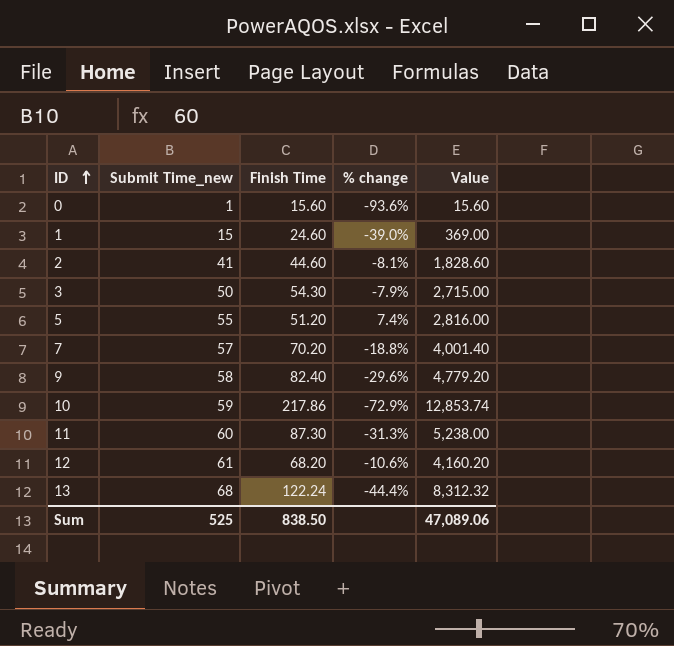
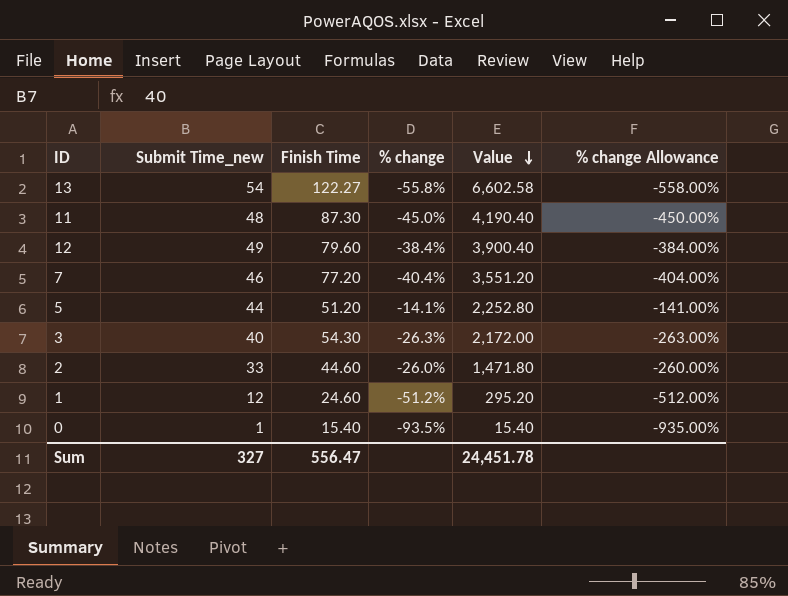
row order: ID ascending -> Value descending
column % change Allowance | formula: none -> [% change] * 10
row 9: 58 | 82.40 | -29.6% | 4,779.20 -> none
row 10: 59 | 217.86 | -72.9% | 12,853.74 -> none
13 | Submit Time_new: 68 -> 54
13 | Finish Time: 122.24 -> 122.27
13 | % change: -44.4% -> -55.8%
13 | Value: 8,312.32 -> 6,602.58
11 | Submit Time_new: 60 -> 48
11 | % change: -31.3% -> -45.0%
11 | Value: 5,238.00 -> 4,190.40
12 | Submit Time_new: 61 -> 49
12 | Finish Time: 68.20 -> 79.60
12 | % change: -10.6% -> -38.4%
12 | Value: 4,160.20 -> 3,900.40
7 | Submit Time_new: 57 -> 46
7 | Finish Time: 70.20 -> 77.20
7 | % change: -18.8% -> -40.4%
7 | Value: 4,001.40 -> 3,551.20
5 | Submit Time_new: 55 -> 44
5 | % change: 7.4% -> -14.1%
5 | Value: 2,816.00 -> 2,252.80
3 | Submit Time_new: 50 -> 40
3 | % change: -7.9% -> -26.3%
3 | Value: 2,715.00 -> 2,172.00
2 | Submit Time_new: 41 -> 33
2 | % change: -8.1% -> -26.0%
2 | Value: 1,828.60 -> 1,471.80
1 | Submit Time_new: 15 -> 12
1 | % change: -39.0% -> -51.2%
1 | Value: 369.00 -> 295.20
0 | Finish Time: 15.60 -> 15.40
0 | % change: -93.6% -> -93.5%
0 | Value: 15.60 -> 15.40
Sum | Submit Time_new: 525 -> 327
Sum | Finish Time: 838.50 -> 556.47
Sum | Value: 47,089.06 -> 24,451.78

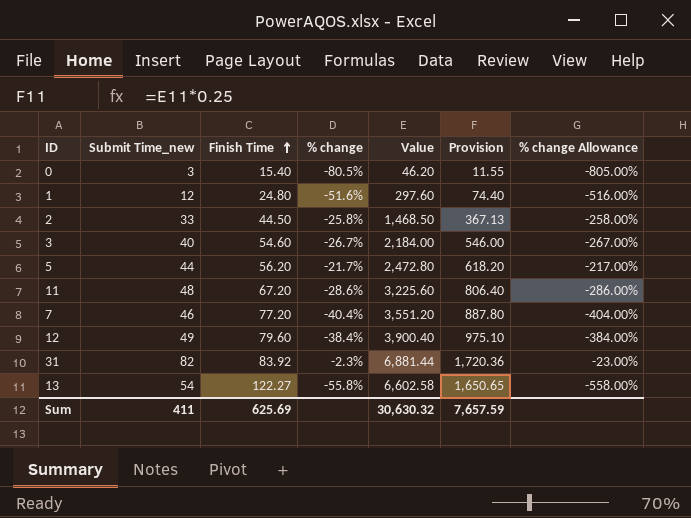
row order: Value descending -> Finish Time ascending
column Provision | formula: none -> [Value] * 0.25
0 | Submit Time_new: 1 -> 3
0 | % change: -93.5% -> -80.5%
0 | Value: 15.40 -> 46.20
0 | % change Allowance: -935.00% -> -805.00%
1 | Finish Time: 24.60 -> 24.80
1 | % change: -51.2% -> -51.6%
1 | Value: 295.20 -> 297.60
1 | % change Allowance: -512.00% -> -516.00%
2 | Finish Time: 44.60 -> 44.50
2 | % change: -26.0% -> -25.8%
2 | Value: 1,471.80 -> 1,468.50
2 | % change Allowance: -260.00% -> -258.00%
3 | Finish Time: 54.30 -> 54.60
3 | % change: -26.3% -> -26.7%
3 | Value: 2,172.00 -> 2,184.00
3 | % change Allowance: -263.00% -> -267.00%
5 | Finish Time: 51.20 -> 56.20
5 | % change: -14.1% -> -21.7%
5 | Value: 2,252.80 -> 2,472.80
5 | % change Allowance: -141.00% -> -217.00%
11 | Finish Time: 87.30 -> 67.20
11 | % change: -45.0% -> -28.6%
11 | Value: 4,190.40 -> 3,225.60
11 | % change Allowance: -450.00% -> -286.00%
row 31: none -> 82 | 83.92 | -2.3% | 6,881.44 | 1,720.36 | -23.00%
Sum | Submit Time_new: 327 -> 411
Sum | Finish Time: 556.47 -> 625.69
Sum | Value: 24,451.78 -> 30,630.32

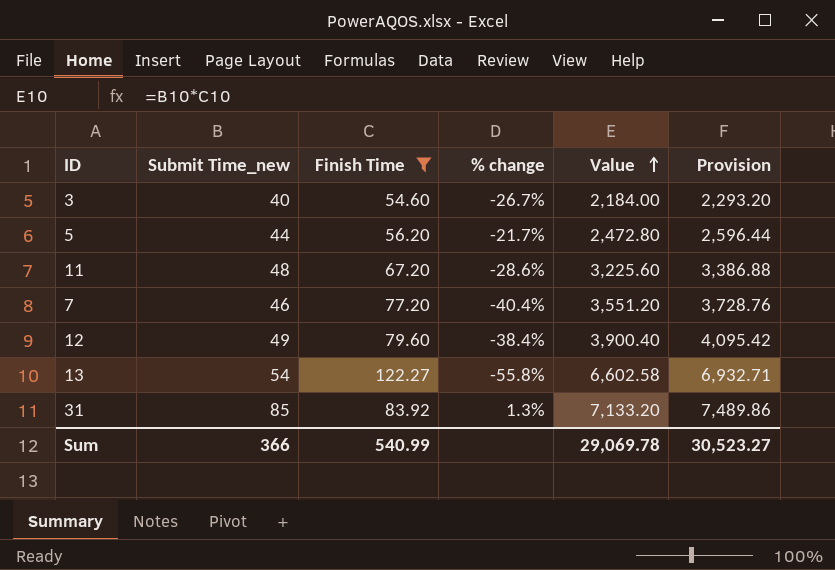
filter: none -> Finish Time >= 54.60
row order: Finish Time ascending -> Value ascending
column % change Allowance | formula: [% change] * 10 -> none
column Provision | formula: [Value] * 0.25 -> [Value] * 1.05
31 | Submit Time_new: 82 -> 85
31 | % change: -2.3% -> 1.3%
31 | Value: 6,881.44 -> 7,133.20
Sum | Submit Time_new: 411 -> 366
Sum | Finish Time: 625.69 -> 540.99
Sum | Value: 30,630.32 -> 29,069.78
Sum | Provision: 7,657.59 -> 30,523.27

